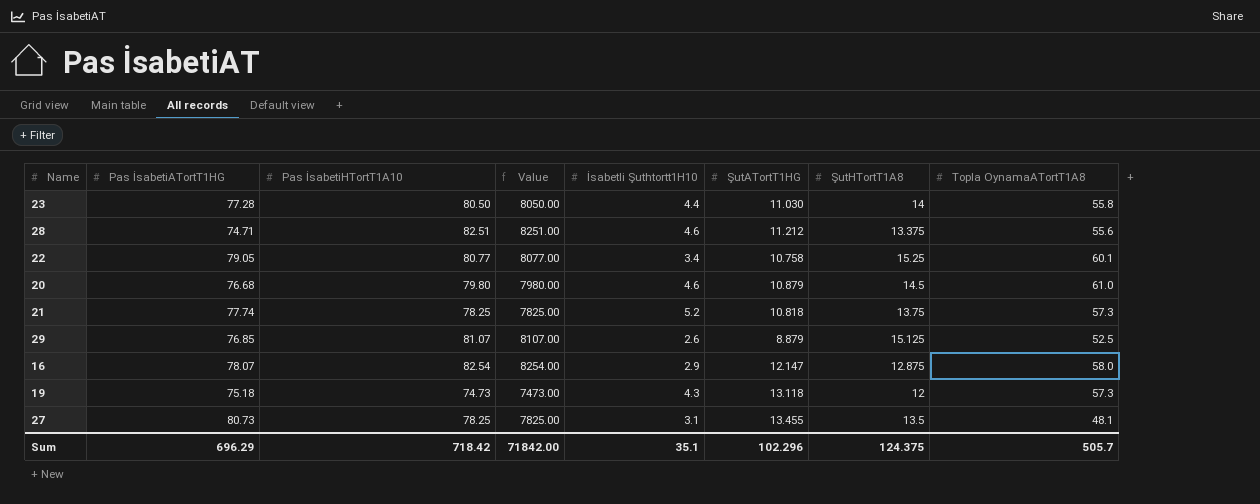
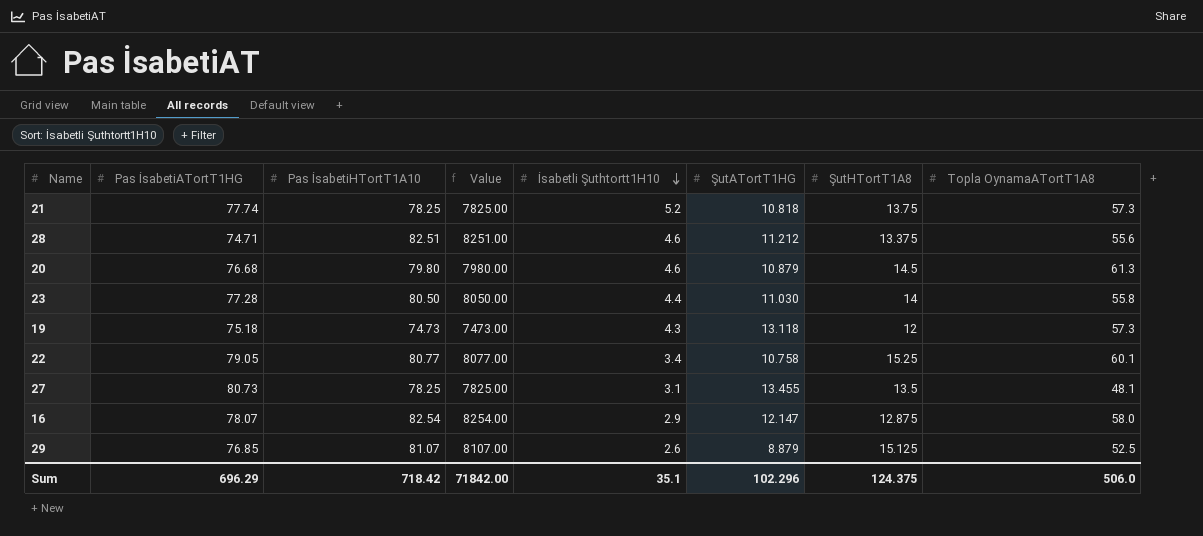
row order: none -> İsabetli Şuthtortt1H10 descending
20 | Topla OynamaATortT1A8: 61.0 -> 61.3
Sum | Topla OynamaATortT1A8: 505.7 -> 506.0

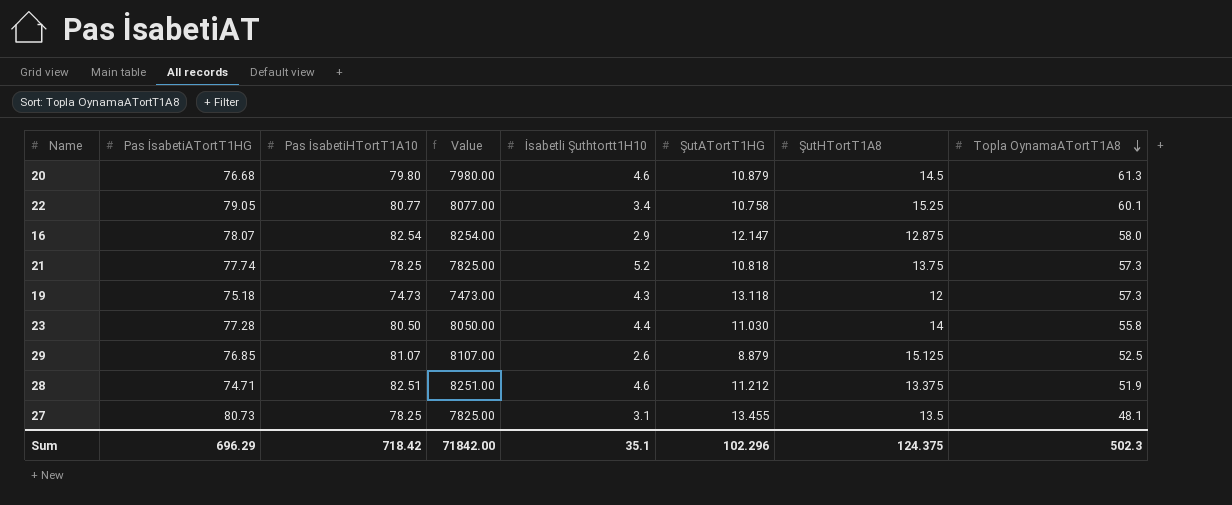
row order: İsabetli Şuthtortt1H10 descending -> Topla OynamaATortT1A8 descending
28 | Topla OynamaATortT1A8: 55.6 -> 51.9
Sum | Topla OynamaATortT1A8: 506.0 -> 502.3

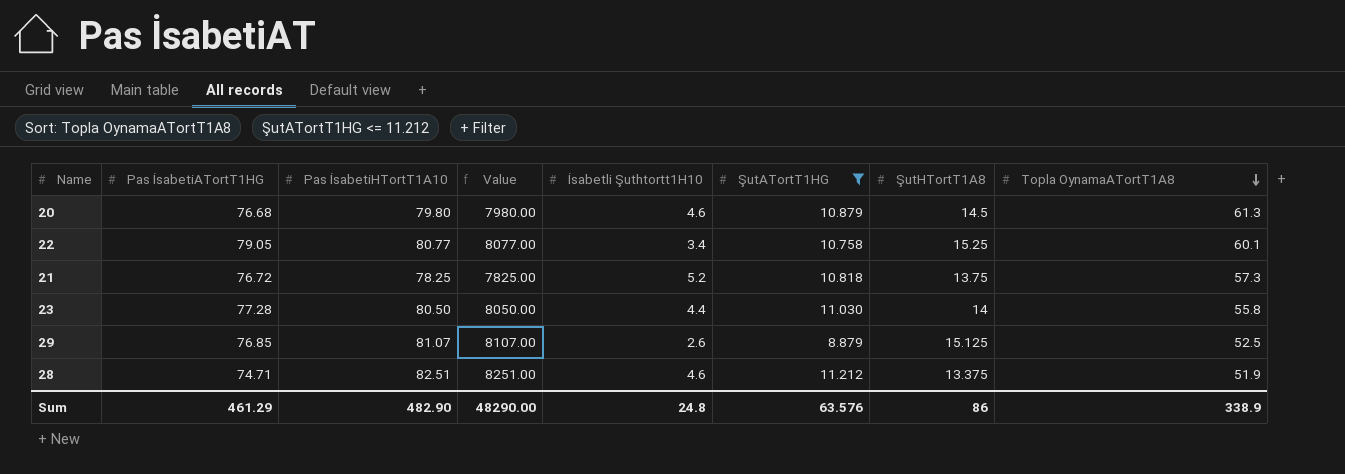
filter: none -> ŞutATortT1HG <= 11.212
21 | Pas İsabetiATortT1HG: 77.74 -> 76.72
Sum | Pas İsabetiATortT1HG: 696.29 -> 461.29
Sum | Pas İsabetiHTortT1A10: 718.42 -> 482.90
Sum | Value: 71842.00 -> 48290.00
Sum | İsabetli Şuthtortt1H10: 35.1 -> 24.8
Sum | ŞutATortT1HG: 102.296 -> 63.576
Sum | ŞutHTortT1A8: 124.375 -> 86
Sum | Topla OynamaATortT1A8: 502.3 -> 338.9

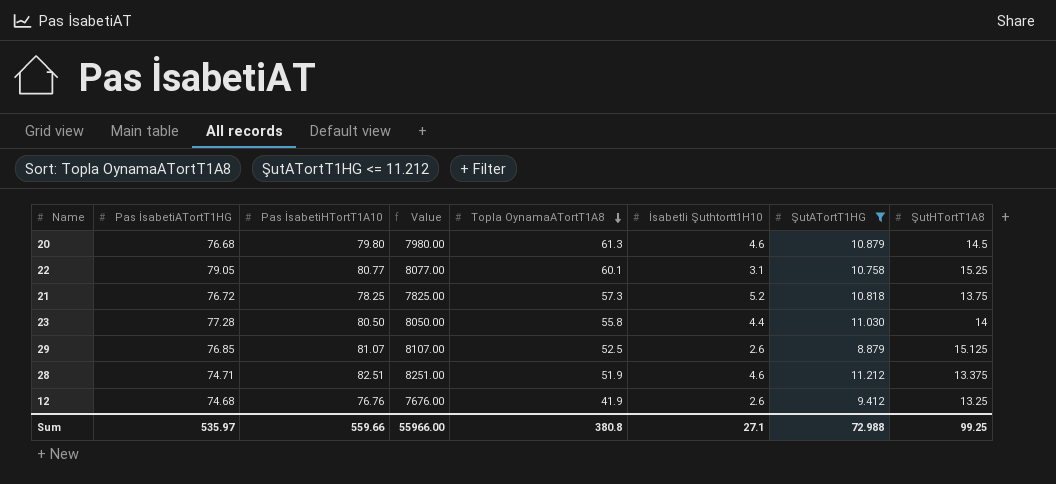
column Topla OynamaATortT1A8 | position: 8 -> 5
22 | İsabetli Şuthtortt1H10: 3.4 -> 3.1
row 12: none -> 74.68 | 76.76 | 7676.00 | 41.9 | 2.6 | 9.412 | 13.25
Sum | Pas İsabetiATortT1HG: 461.29 -> 535.97
Sum | Pas İsabetiHTortT1A10: 482.90 -> 559.66
Sum | Value: 48290.00 -> 55966.00
Sum | Topla OynamaATortT1A8: 338.9 -> 380.8
Sum | İsabetli Şuthtortt1H10: 24.8 -> 27.1
Sum | ŞutATortT1HG: 63.576 -> 72.988
Sum | ŞutHTortT1A8: 86 -> 99.25

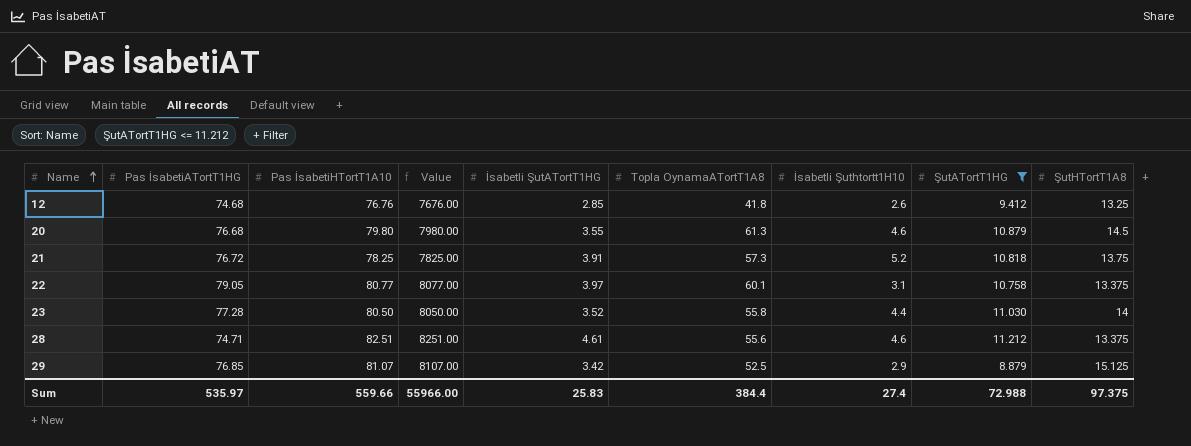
row order: Topla OynamaATortT1A8 descending -> Name ascending
column İsabetli ŞutATortT1HG | position: none -> 5
12 | Topla OynamaATortT1A8: 41.9 -> 41.8
22 | ŞutHTortT1A8: 15.25 -> 13.375
28 | Topla OynamaATortT1A8: 51.9 -> 55.6
29 | İsabetli Şuthtortt1H10: 2.6 -> 2.9
Sum | Topla OynamaATortT1A8: 380.8 -> 384.4
Sum | İsabetli Şuthtortt1H10: 27.1 -> 27.4
Sum | ŞutHTortT1A8: 99.25 -> 97.375

